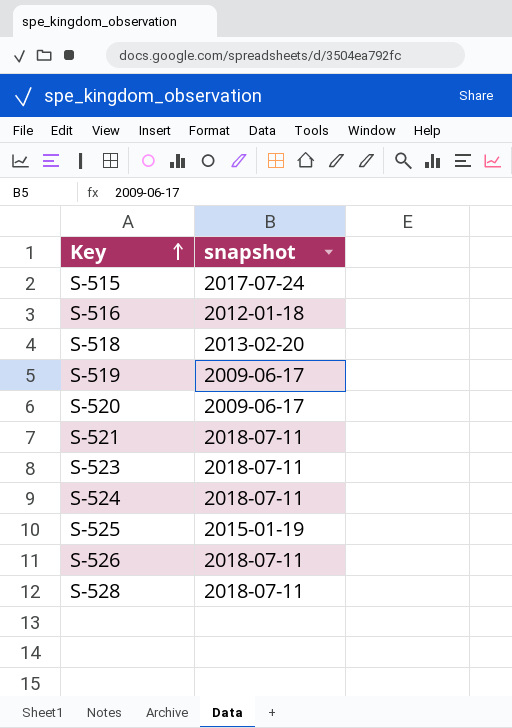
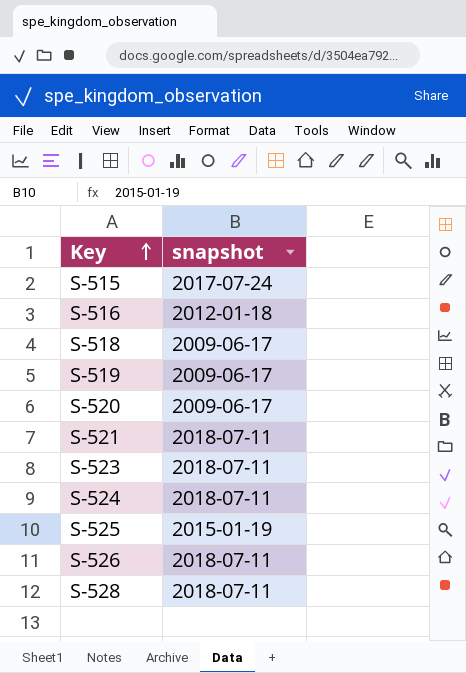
S-518 | snapshot: 2013-02-20 -> 2009-06-17

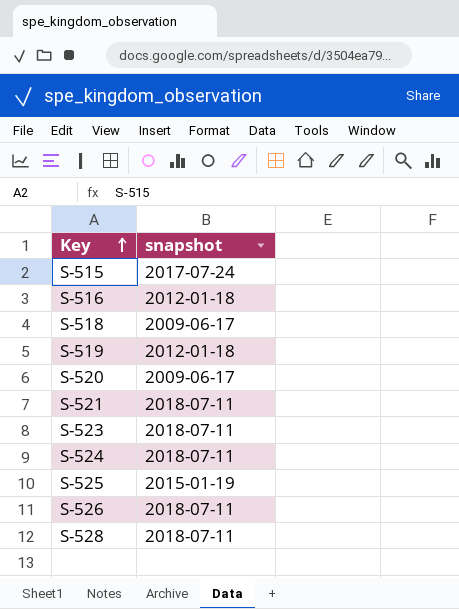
S-519 | snapshot: 2009-06-17 -> 2012-01-18

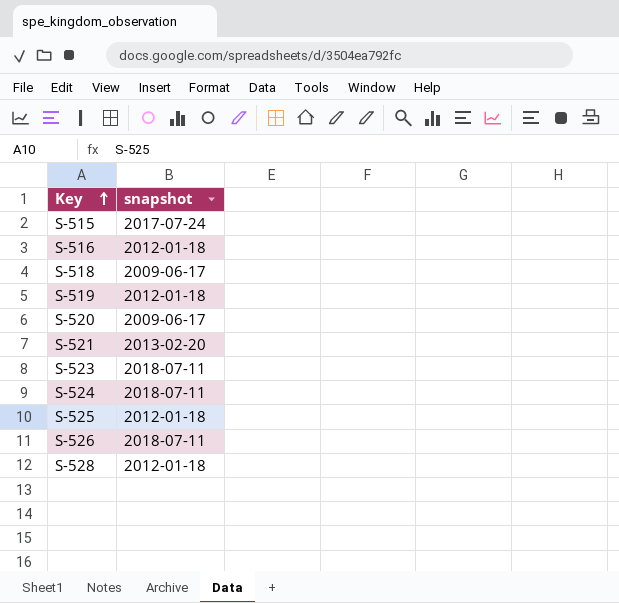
S-521 | snapshot: 2018-07-11 -> 2013-02-20
S-525 | snapshot: 2015-01-19 -> 2012-01-18
S-528 | snapshot: 2018-07-11 -> 2012-01-18

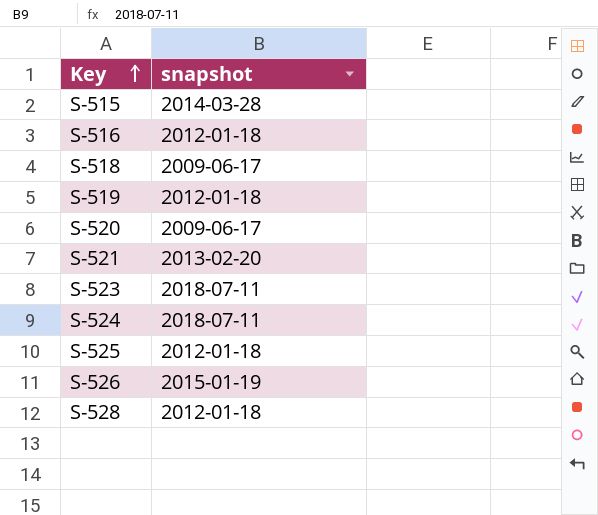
S-515 | snapshot: 2017-07-24 -> 2014-03-28
S-526 | snapshot: 2018-07-11 -> 2015-01-19

